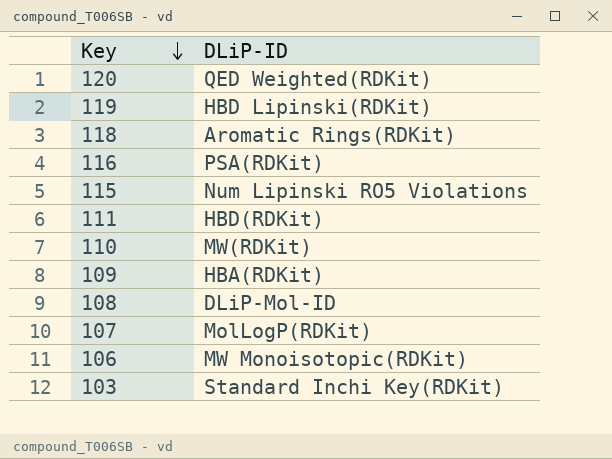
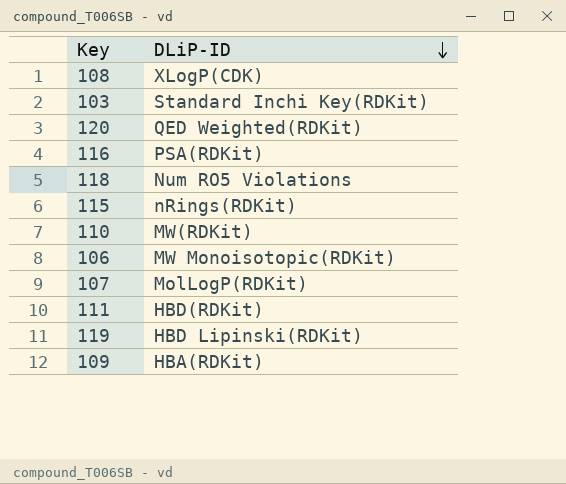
row order: Key descending -> DLiP-ID descending
108 | DLiP-ID: DLiP-Mol-ID -> XLogP(CDK)
118 | DLiP-ID: Aromatic Rings(RDKit) -> Num RO5 Violations
115 | DLiP-ID: Num Lipinski RO5 Violations -> nRings(RDKit)

